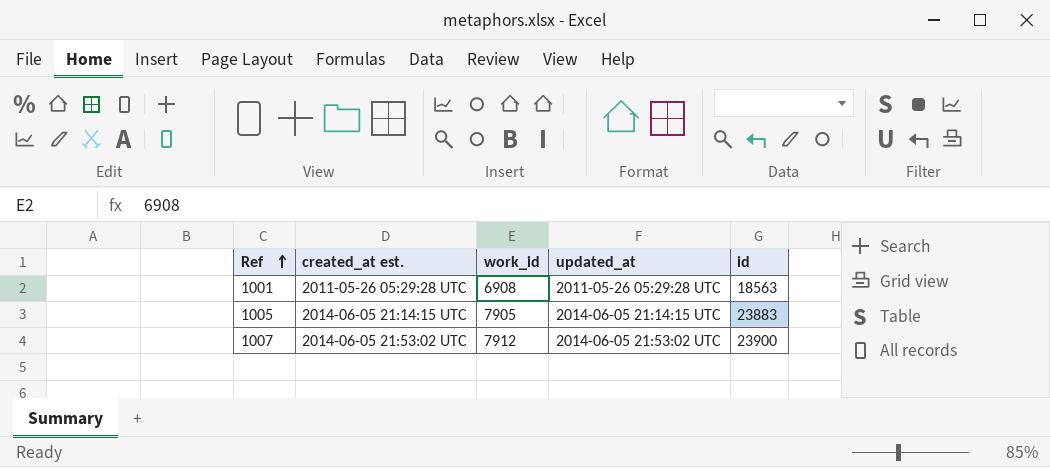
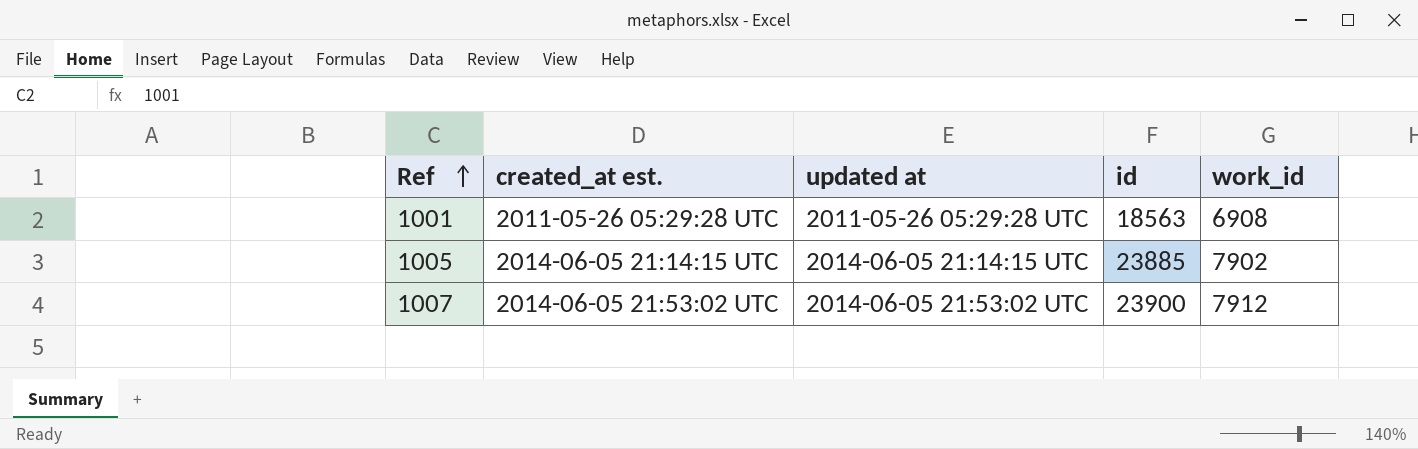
column name: updated_at -> updated at
column work_id | position: 3 -> 5
1005 | id: 23883 -> 23885
1005 | work_id: 7905 -> 7902

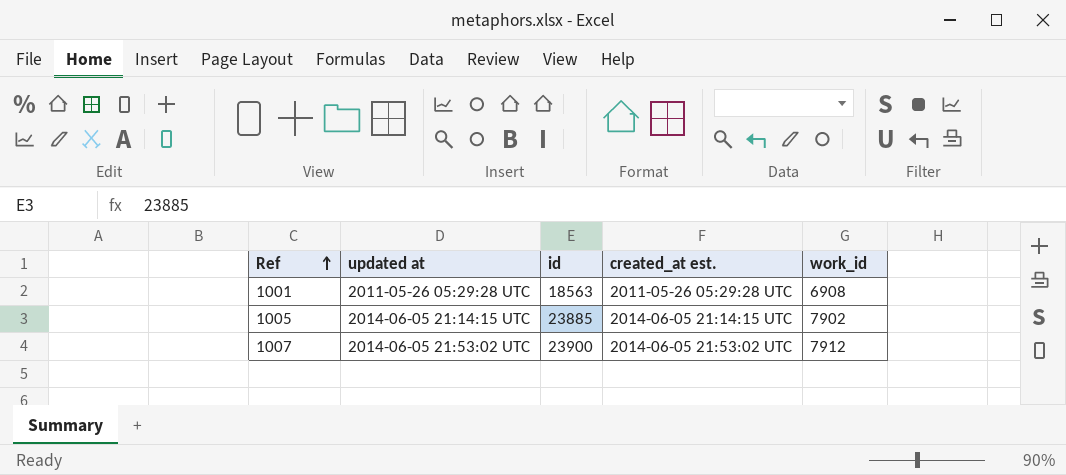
column created_at est. | position: 2 -> 4

